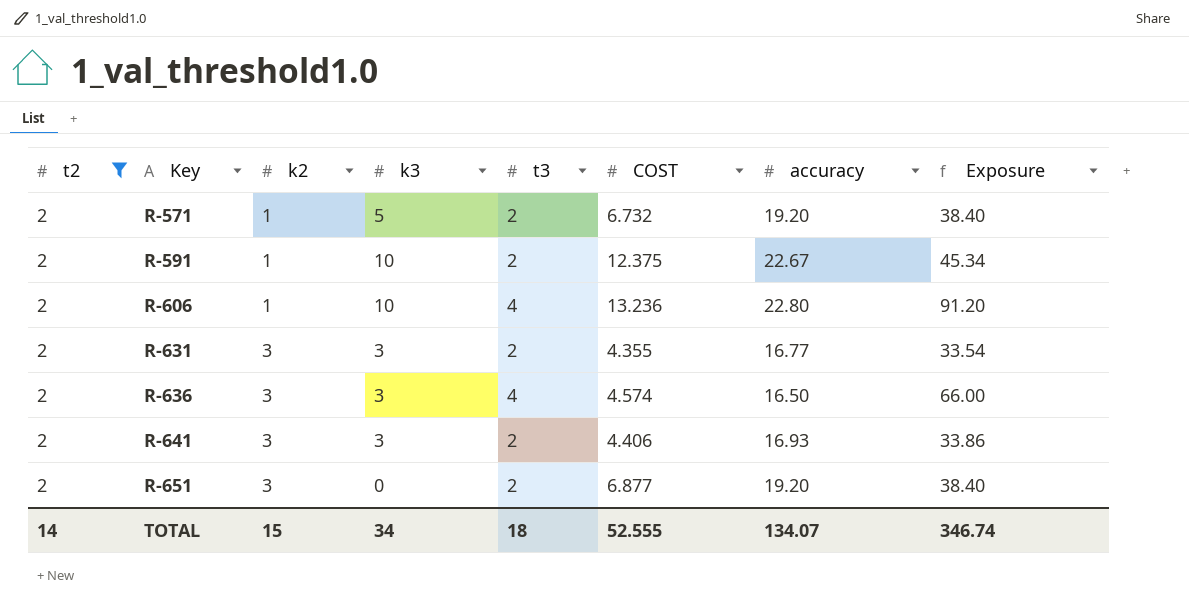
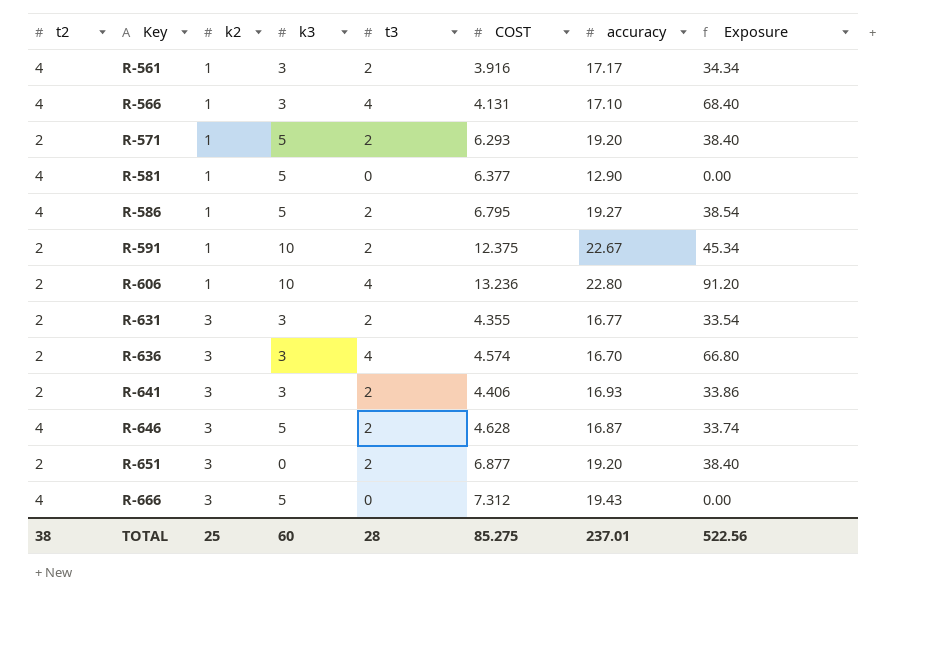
filter: t2 = 2 -> none
R-571 | COST: 6.732 -> 6.293
R-636 | accuracy: 16.50 -> 16.70
R-636 | Exposure: 66.00 -> 66.80
TOTAL | t2: 14 -> 38
TOTAL | k2: 15 -> 25
TOTAL | k3: 34 -> 60
TOTAL | t3: 18 -> 28
TOTAL | COST: 52.555 -> 85.275
TOTAL | accuracy: 134.07 -> 237.01
TOTAL | Exposure: 346.74 -> 522.56

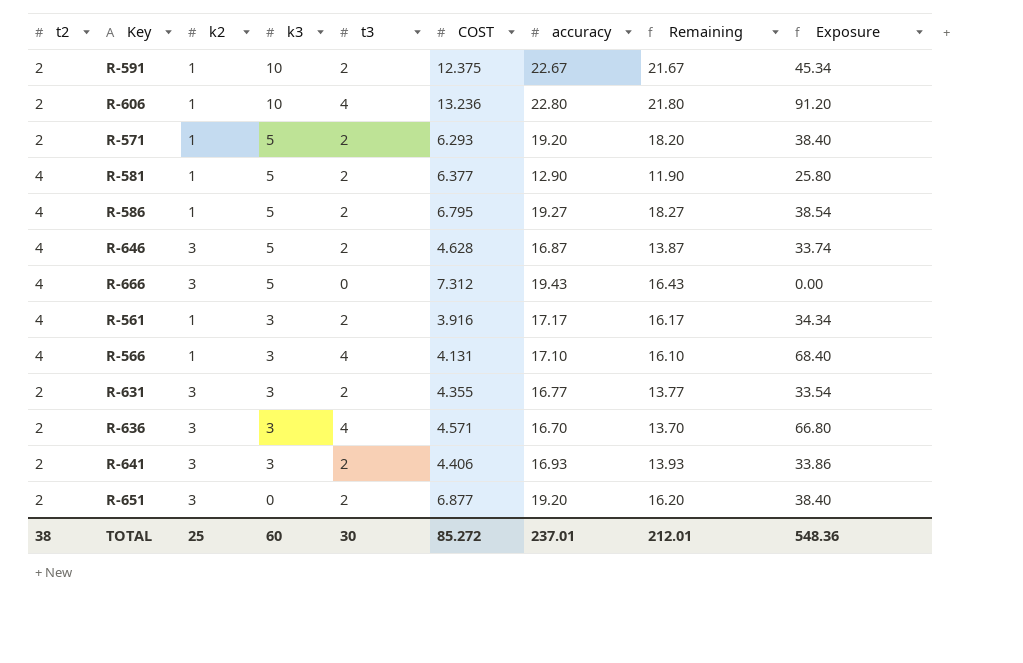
row order: Key ascending -> k3 descending
column Remaining | formula: none -> [accuracy] - [k2]
R-581 | t3: 0 -> 2
R-581 | Exposure: 0.00 -> 25.80
R-636 | COST: 4.574 -> 4.571
TOTAL | t3: 28 -> 30
TOTAL | COST: 85.275 -> 85.272
TOTAL | Exposure: 522.56 -> 548.36

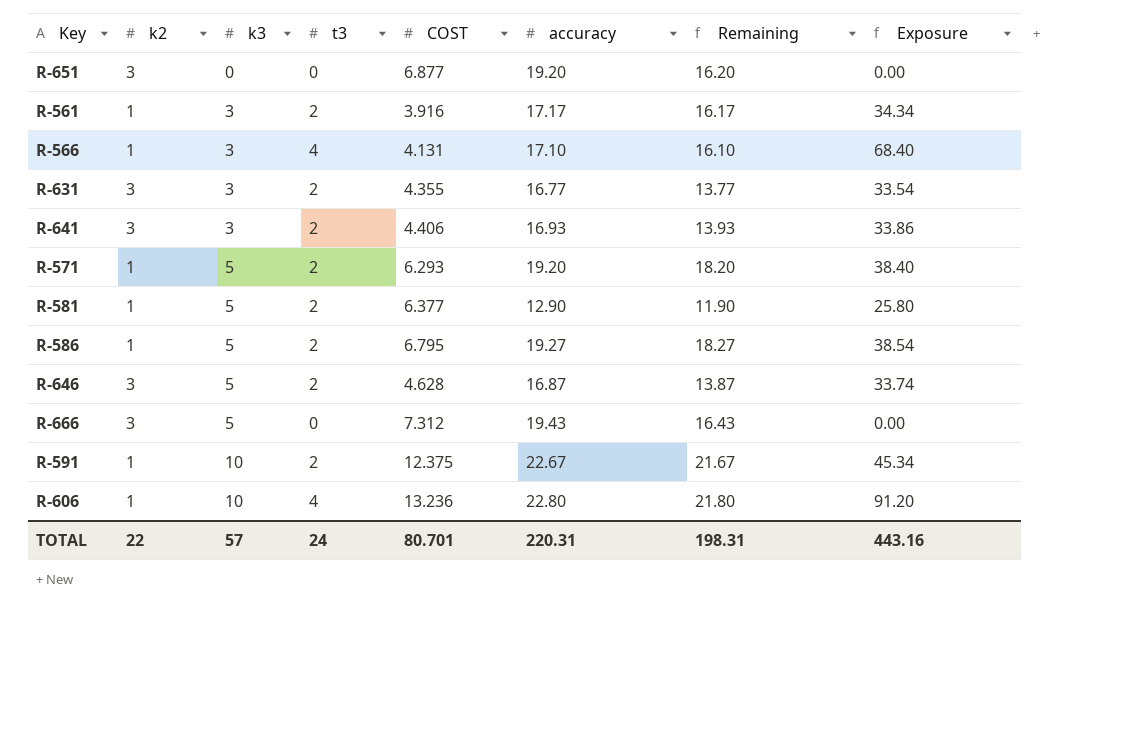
row order: k3 descending -> k3 ascending
column t2 | position: 1 -> none
row R-636: 2 | 3 | 3 | 4 | 4.571 | 16.70 | 13.70 | 66.80 -> none
R-651 | t3: 2 -> 0
R-651 | Exposure: 38.40 -> 0.00
TOTAL | k2: 25 -> 22
TOTAL | k3: 60 -> 57
TOTAL | t3: 30 -> 24
TOTAL | COST: 85.272 -> 80.701
TOTAL | accuracy: 237.01 -> 220.31
TOTAL | Remaining: 212.01 -> 198.31
TOTAL | Exposure: 548.36 -> 443.16

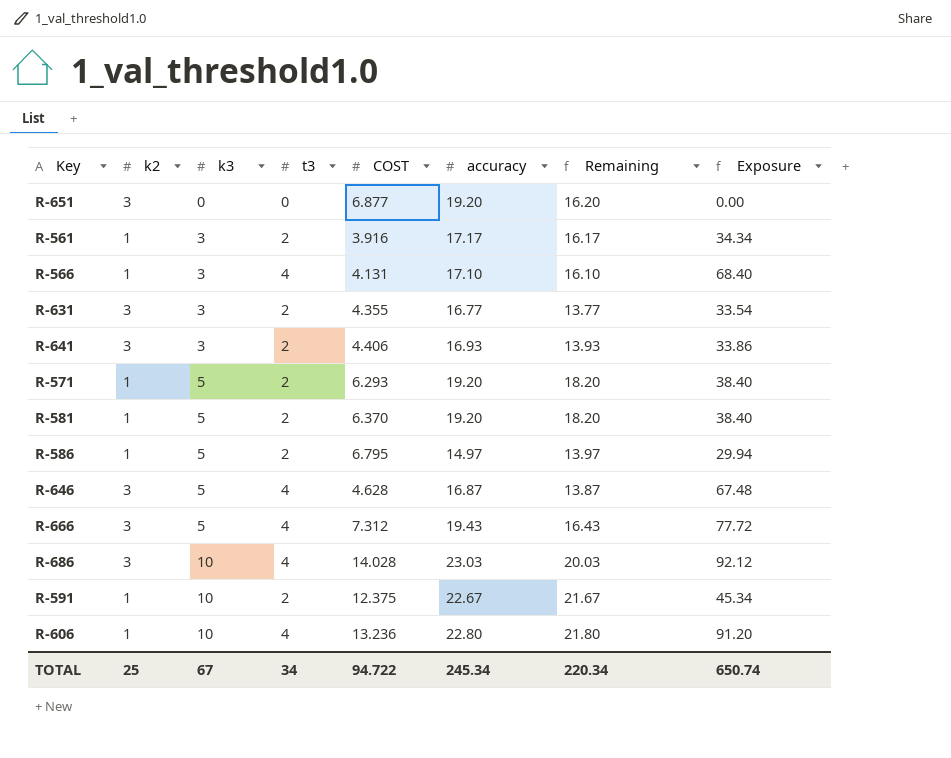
R-581 | COST: 6.377 -> 6.370
R-581 | accuracy: 12.90 -> 19.20
R-581 | Remaining: 11.90 -> 18.20
R-581 | Exposure: 25.80 -> 38.40
R-586 | accuracy: 19.27 -> 14.97
R-586 | Remaining: 18.27 -> 13.97
R-586 | Exposure: 38.54 -> 29.94
R-646 | t3: 2 -> 4
R-646 | Exposure: 33.74 -> 67.48
R-666 | t3: 0 -> 4
R-666 | Exposure: 0.00 -> 77.72
row R-686: none -> 3 | 10 | 4 | 14.028 | 23.03 | 20.03 | 92.12
TOTAL | k2: 22 -> 25
TOTAL | k3: 57 -> 67
TOTAL | t3: 24 -> 34
TOTAL | COST: 80.701 -> 94.722
TOTAL | accuracy: 220.31 -> 245.34
TOTAL | Remaining: 198.31 -> 220.34
TOTAL | Exposure: 443.16 -> 650.74

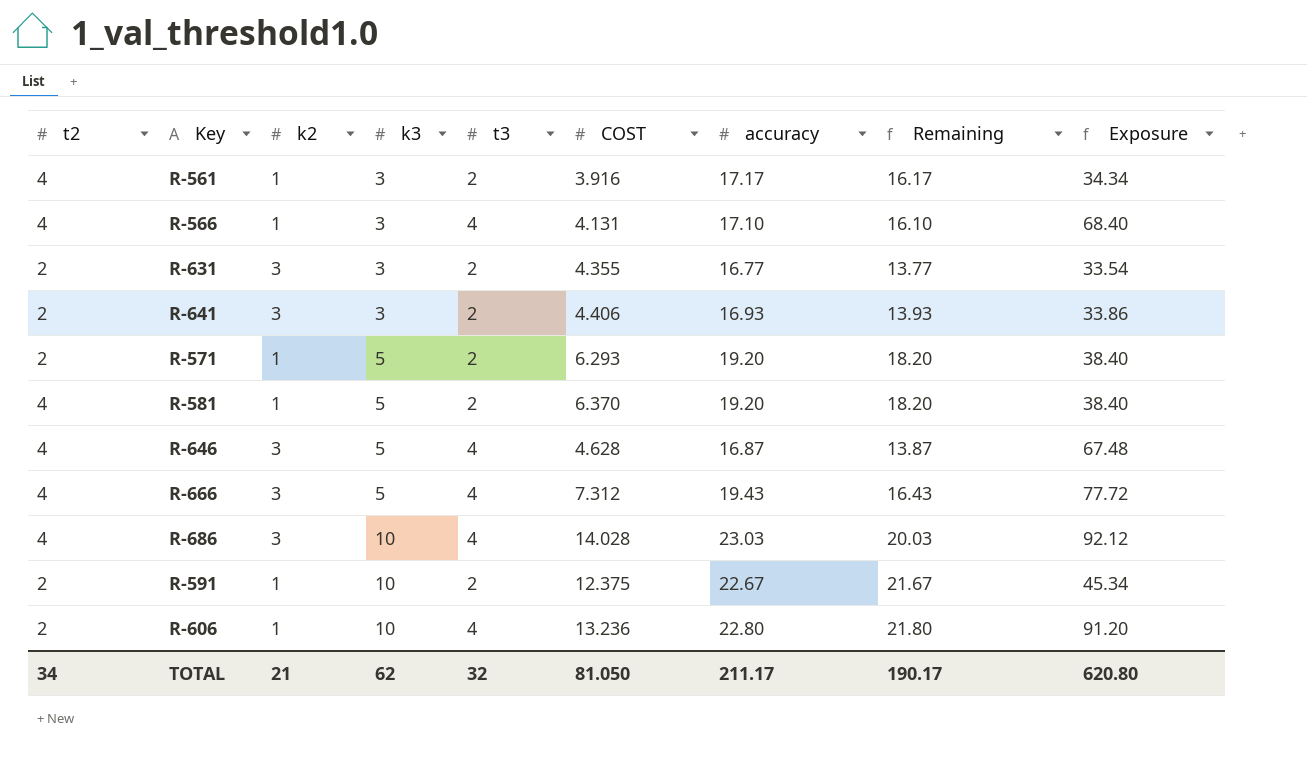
column t2 | position: none -> 1
row R-651: 3 | 0 | 0 | 6.877 | 19.20 | 16.20 | 0.00 -> none
row R-586: 1 | 5 | 2 | 6.795 | 14.97 | 13.97 | 29.94 -> none
TOTAL | k2: 25 -> 21
TOTAL | k3: 67 -> 62
TOTAL | t3: 34 -> 32
TOTAL | COST: 94.722 -> 81.050
TOTAL | accuracy: 245.34 -> 211.17
TOTAL | Remaining: 220.34 -> 190.17
TOTAL | Exposure: 650.74 -> 620.80

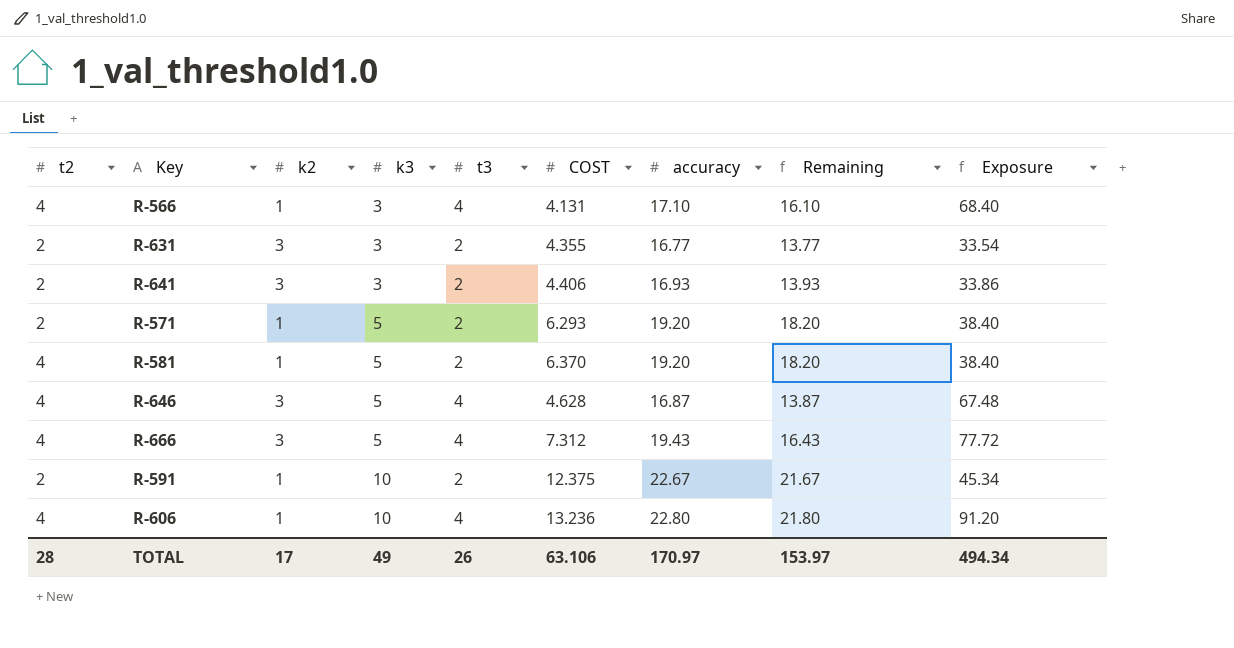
row R-561: 4 | 1 | 3 | 2 | 3.916 | 17.17 | 16.17 | 34.34 -> none
row R-686: 4 | 3 | 10 | 4 | 14.028 | 23.03 | 20.03 | 92.12 -> none
R-606 | t2: 2 -> 4
TOTAL | t2: 34 -> 28
TOTAL | k2: 21 -> 17
TOTAL | k3: 62 -> 49
TOTAL | t3: 32 -> 26
TOTAL | COST: 81.050 -> 63.106
TOTAL | accuracy: 211.17 -> 170.97
TOTAL | Remaining: 190.17 -> 153.97
TOTAL | Exposure: 620.80 -> 494.34

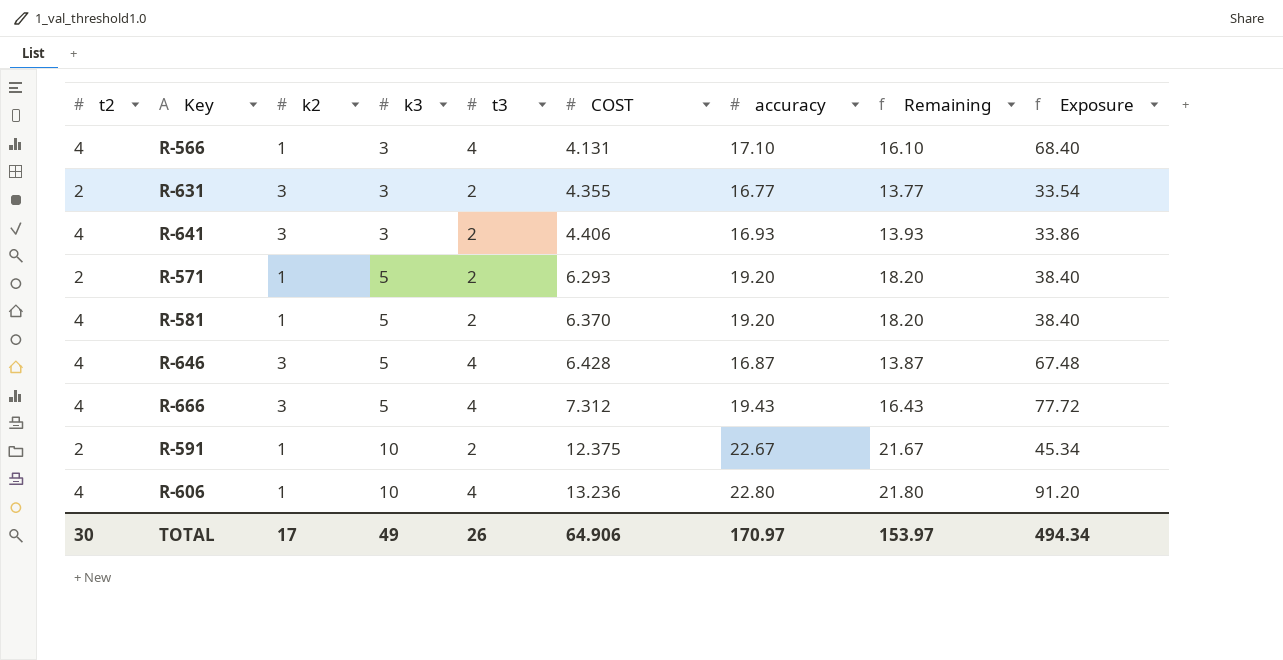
R-641 | t2: 2 -> 4
R-646 | COST: 4.628 -> 6.428
TOTAL | t2: 28 -> 30
TOTAL | COST: 63.106 -> 64.906

